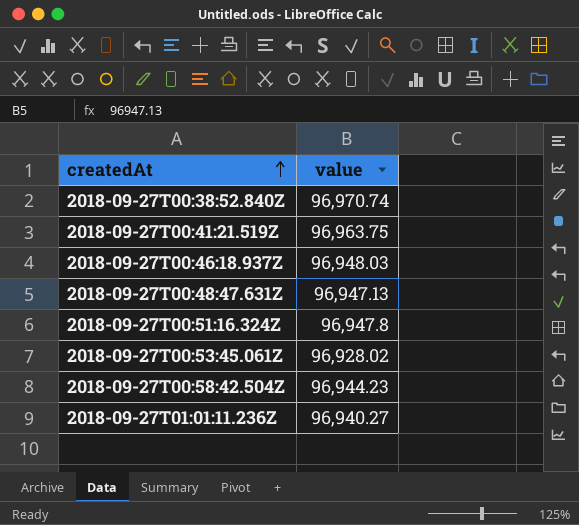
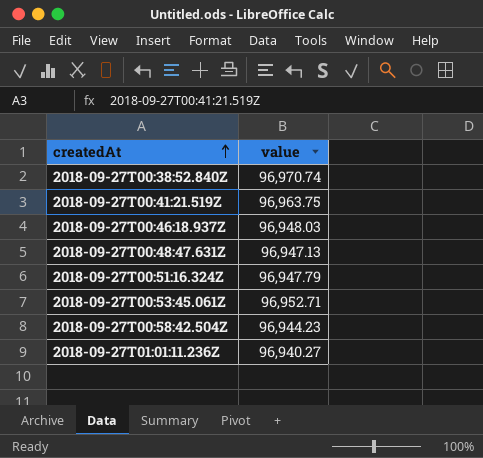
2018-09-27T00:51:16.324Z | value: 96,947.8 -> 96,947.79
2018-09-27T00:53:45.061Z | value: 96,928.02 -> 96,952.71

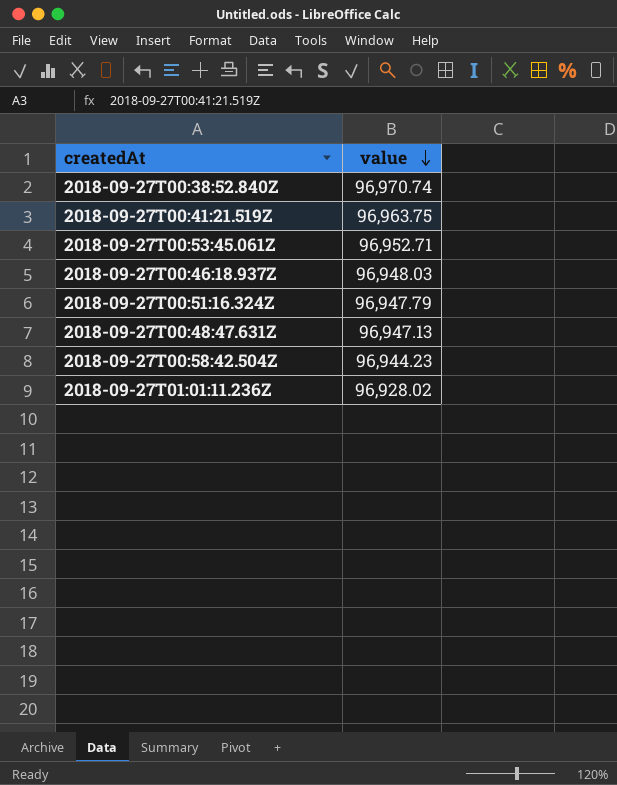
row order: createdAt ascending -> value descending
2018-09-27T01:01:11.236Z | value: 96,940.27 -> 96,928.02

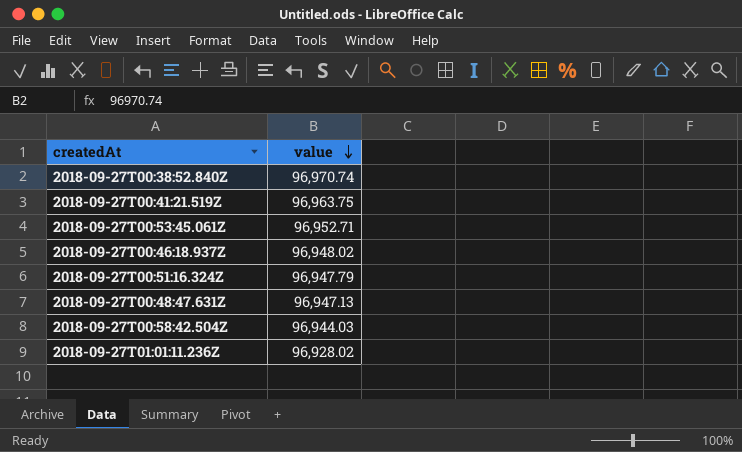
2018-09-27T00:46:18.937Z | value: 96,948.03 -> 96,948.02
2018-09-27T00:58:42.504Z | value: 96,944.23 -> 96,944.03

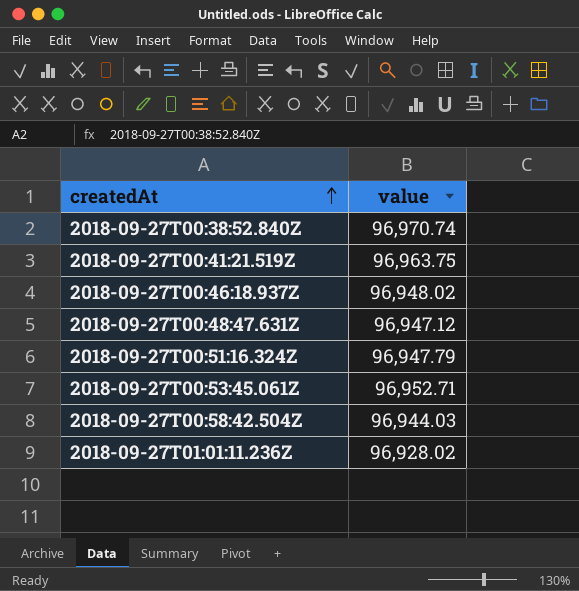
row order: value descending -> createdAt ascending
2018-09-27T00:48:47.631Z | value: 96,947.13 -> 96,947.12

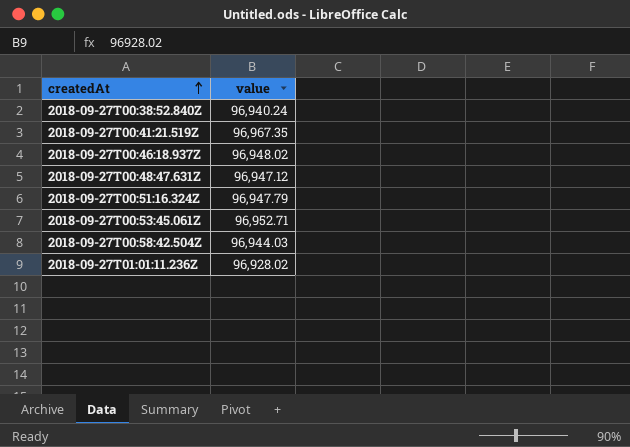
2018-09-27T00:38:52.840Z | value: 96,970.74 -> 96,940.24
2018-09-27T00:41:21.519Z | value: 96,963.75 -> 96,967.35

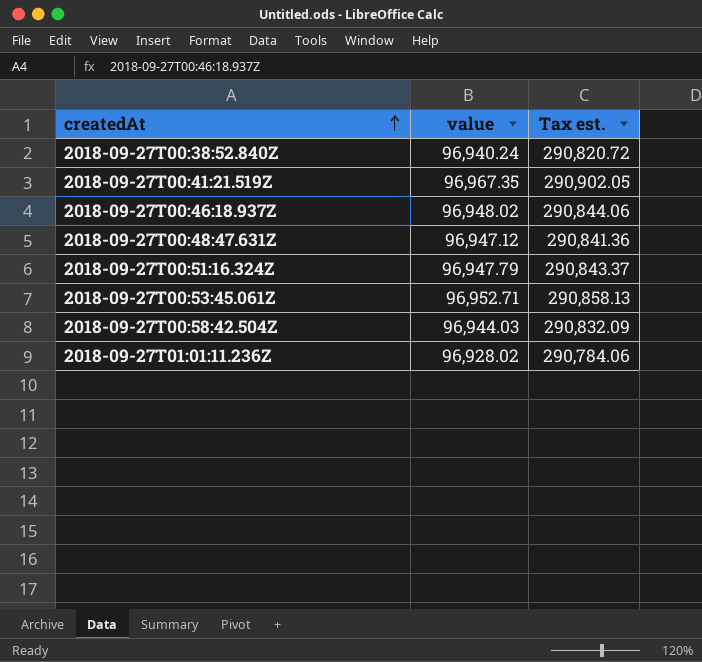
column Tax est. | formula: none -> [value] * 3

